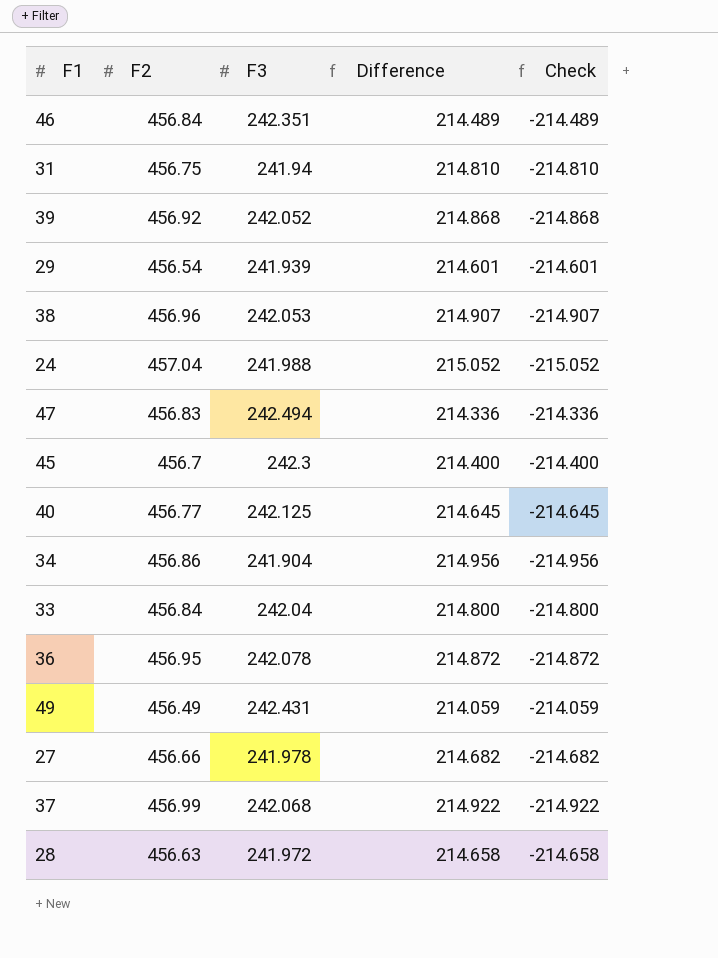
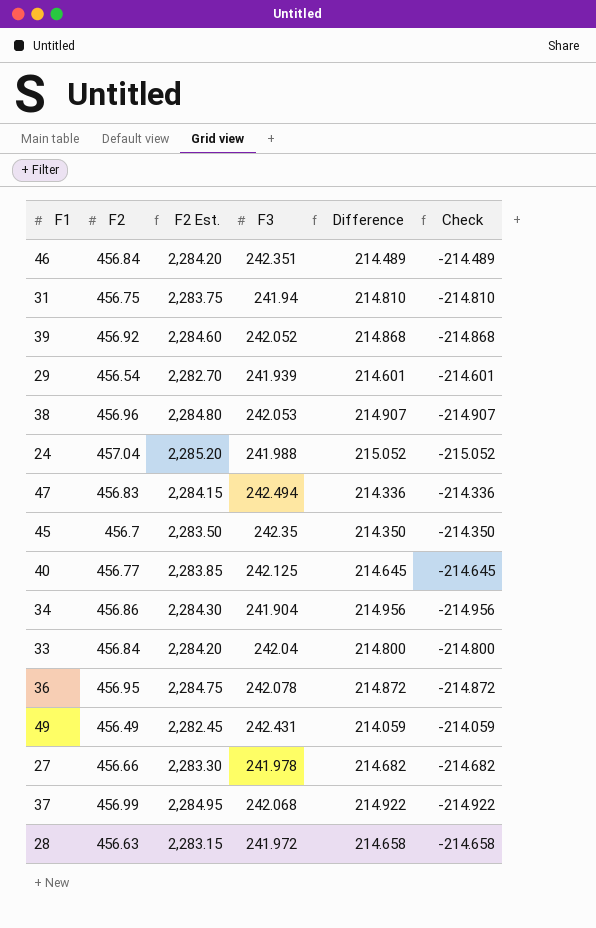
column F2 Est. | formula: none -> [F2] * 5
45 | F3: 242.3 -> 242.35
45 | Difference: 214.400 -> 214.350
45 | Check: -214.400 -> -214.350

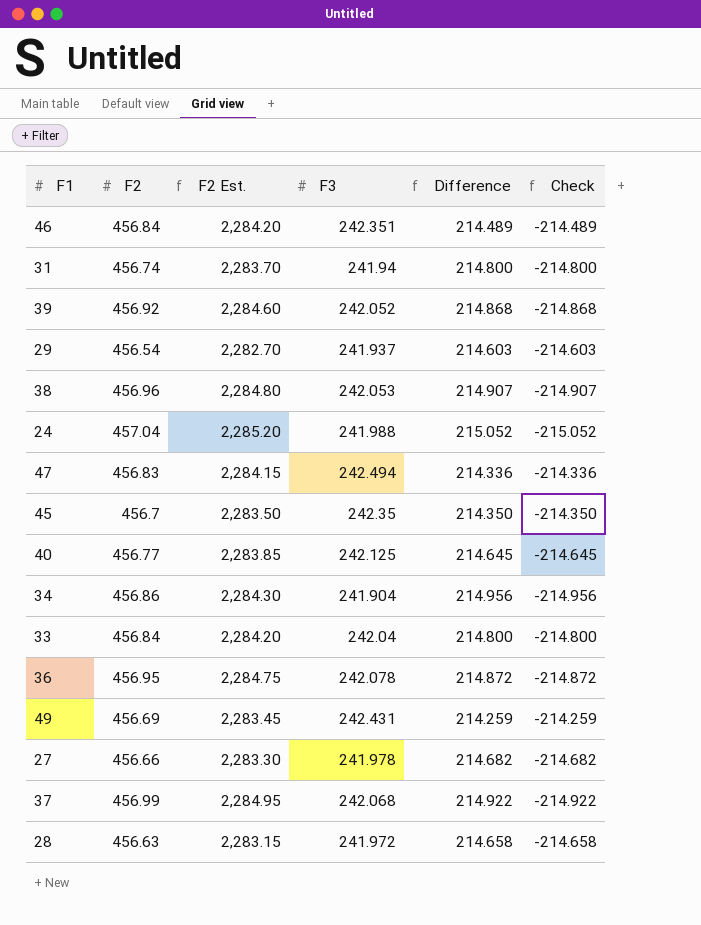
31 | F2: 456.75 -> 456.74
31 | F2 Est.: 2,283.75 -> 2,283.70
31 | Difference: 214.810 -> 214.800
31 | Check: -214.810 -> -214.800
29 | F3: 241.939 -> 241.937
29 | Difference: 214.601 -> 214.603
29 | Check: -214.601 -> -214.603
49 | F2: 456.49 -> 456.69
49 | F2 Est.: 2,282.45 -> 2,283.45
49 | Difference: 214.059 -> 214.259
49 | Check: -214.059 -> -214.259

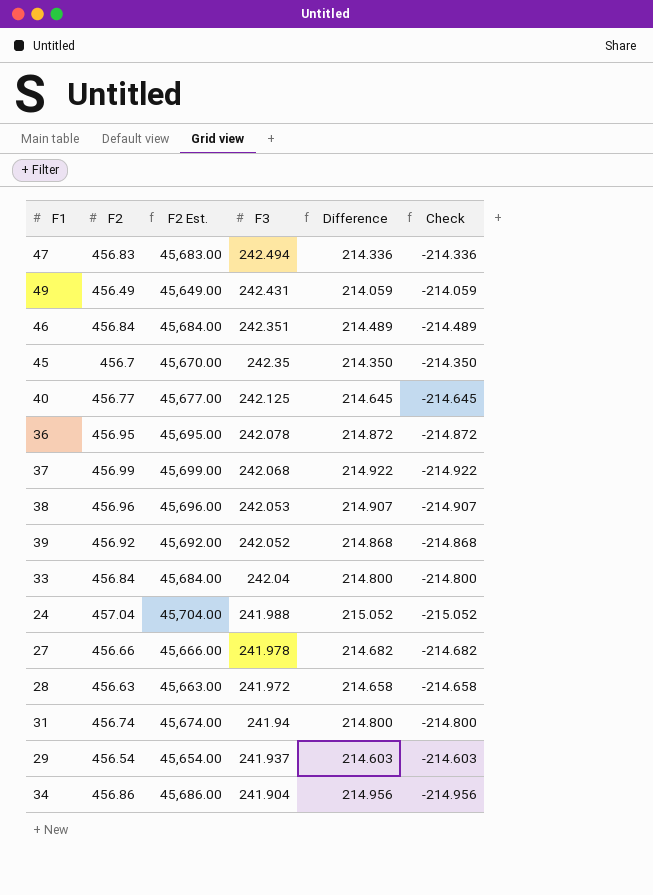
row order: none -> F3 descending
column F2 Est. | formula: [F2] * 5 -> [F2] * 100
49 | F2: 456.69 -> 456.49
49 | Difference: 214.259 -> 214.059
49 | Check: -214.259 -> -214.059

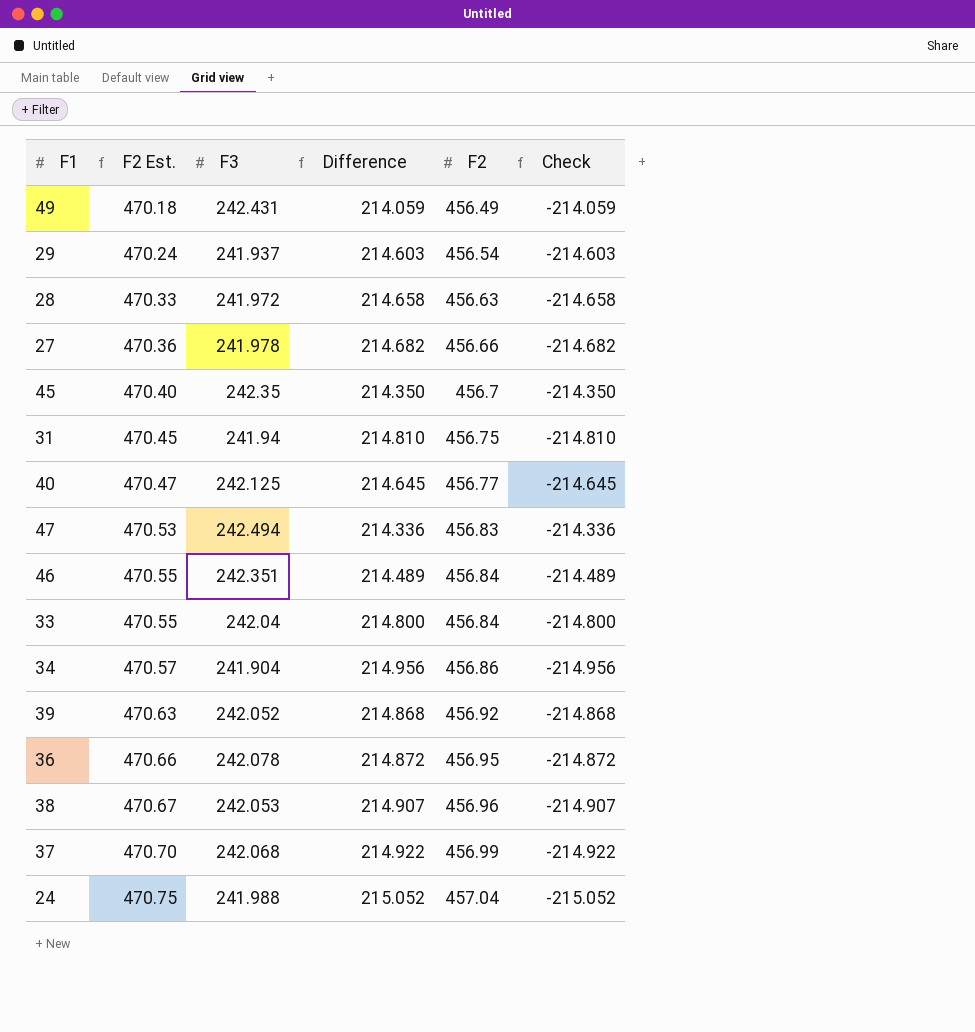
row order: F3 descending -> F2 Est. ascending
column F2 Est. | formula: [F2] * 100 -> [F2] * 1.03
column F2 | position: 2 -> 5
31 | Difference: 214.800 -> 214.810
31 | F2: 456.74 -> 456.75
31 | Check: -214.800 -> -214.810

